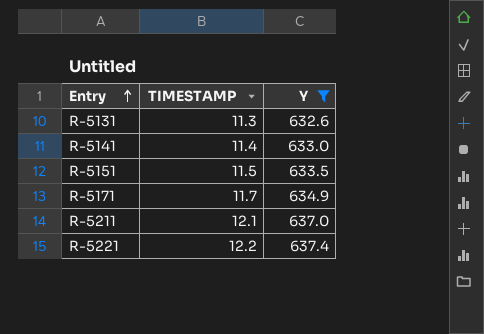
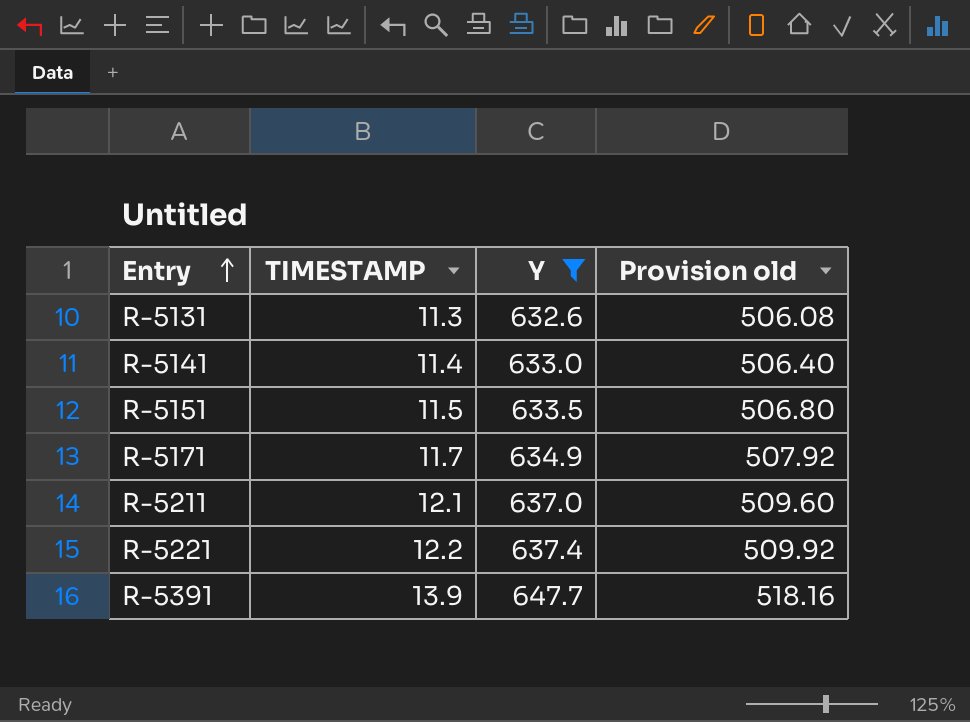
column Provision old | formula: none -> [Y] * 0.8
row R-5391: none -> 13.9 | 647.7 | 518.16

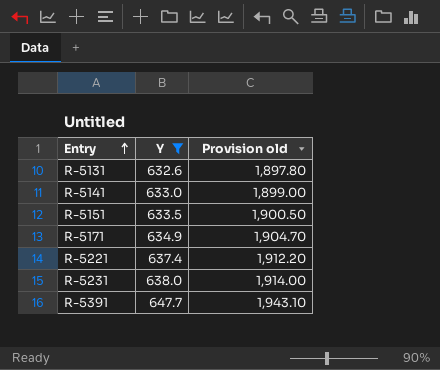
column TIMESTAMP | position: 2 -> none
column Provision old | formula: [Y] * 0.8 -> [Y] * 3
row R-5211: 12.1 | 637.0 | 509.60 -> none
row R-5231: none -> 638.0 | 1,914.00

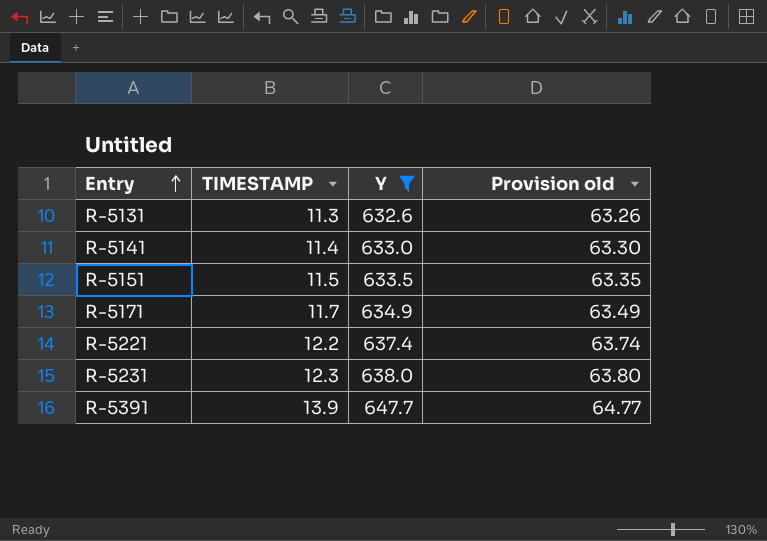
column TIMESTAMP | position: none -> 2
column Provision old | formula: [Y] * 3 -> [Y] * 0.1

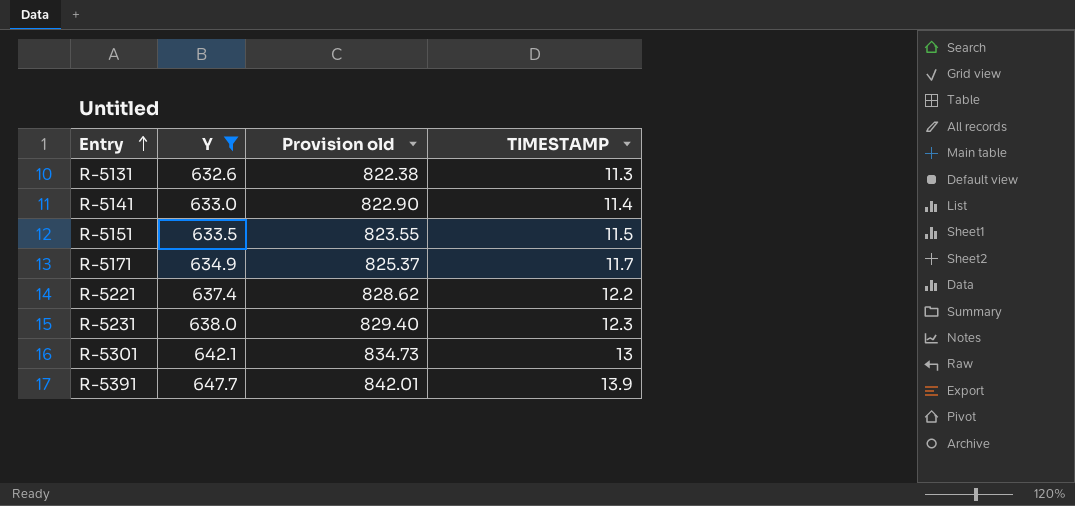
column Provision old | formula: [Y] * 0.1 -> [Y] * 1.3
column TIMESTAMP | position: 2 -> 4
row R-5301: none -> 642.1 | 834.73 | 13

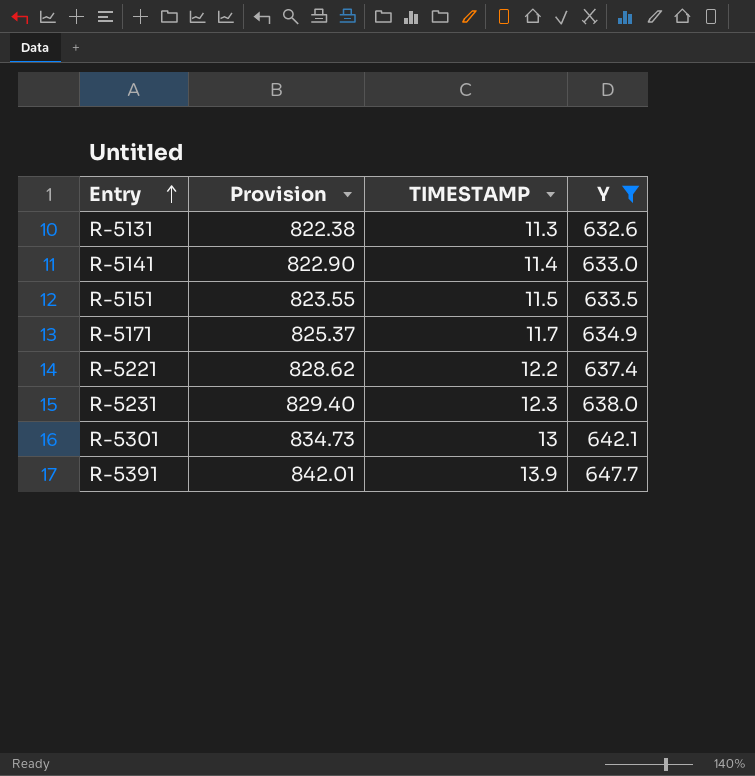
column name: Provision old -> Provision
column Y | position: 2 -> 4

